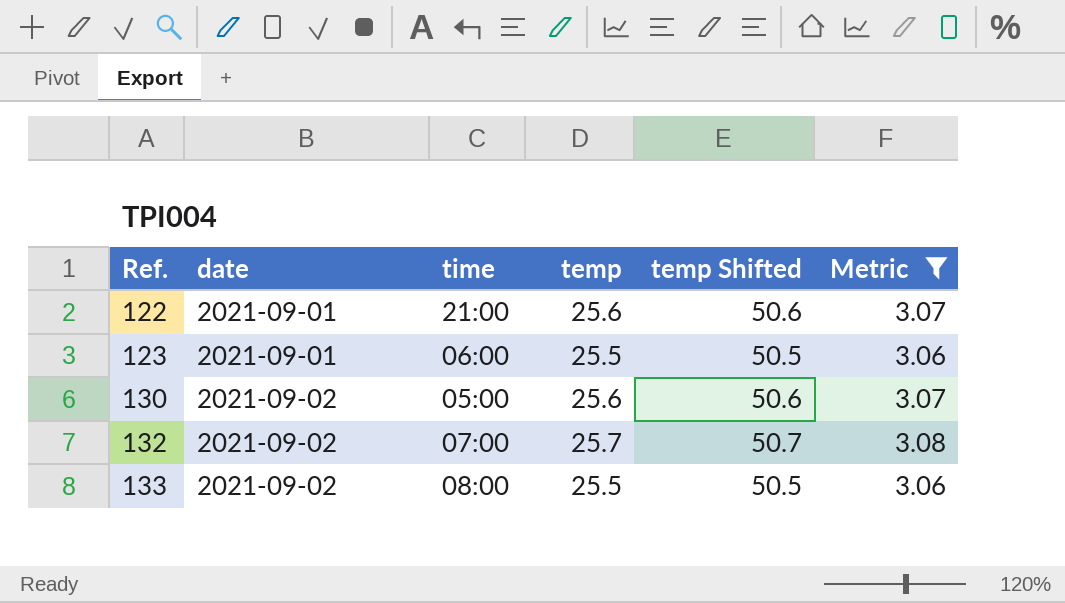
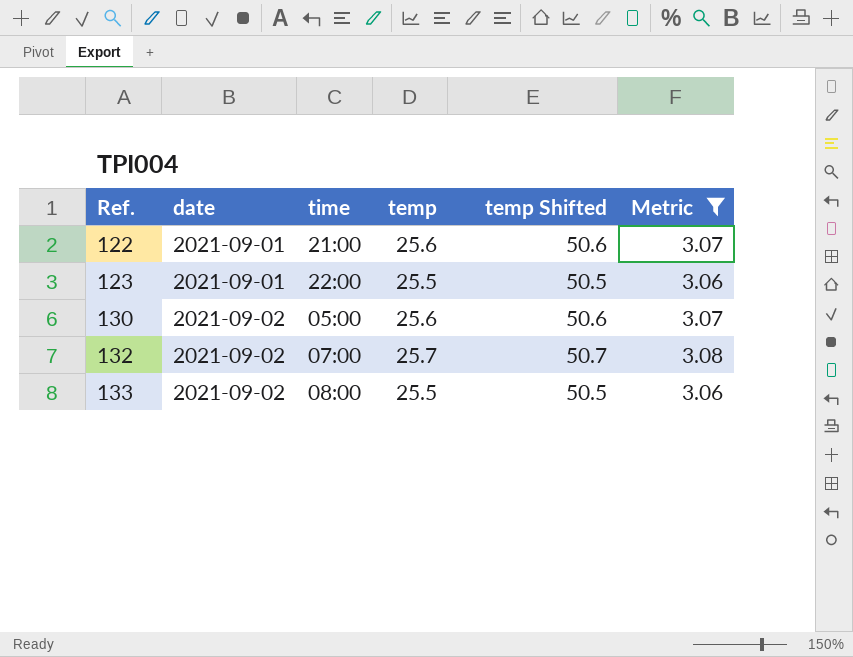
123 | time: 06:00 -> 22:00

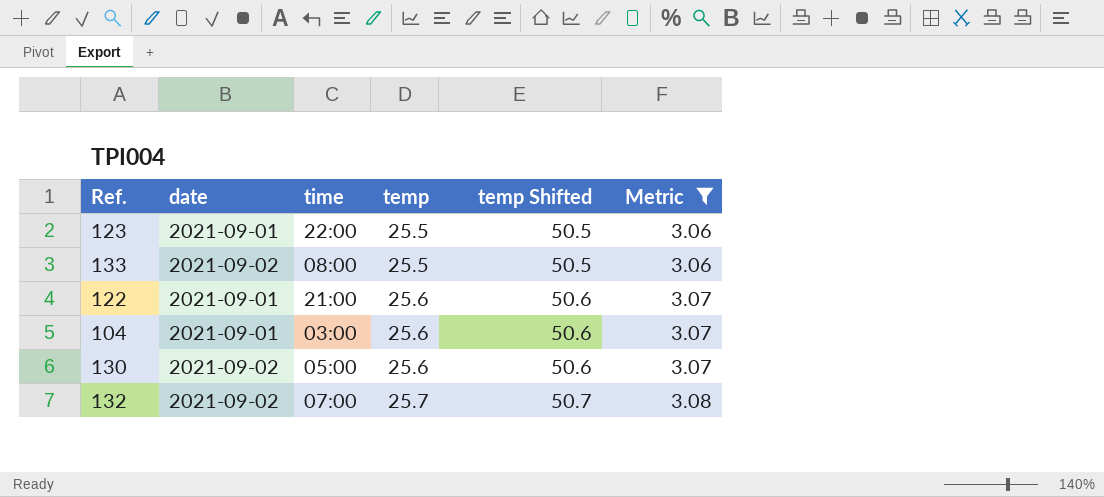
row order: Ref. ascending -> temp ascending
row 104: none -> 2021-09-01 | 03:00 | 25.6 | 50.6 | 3.07

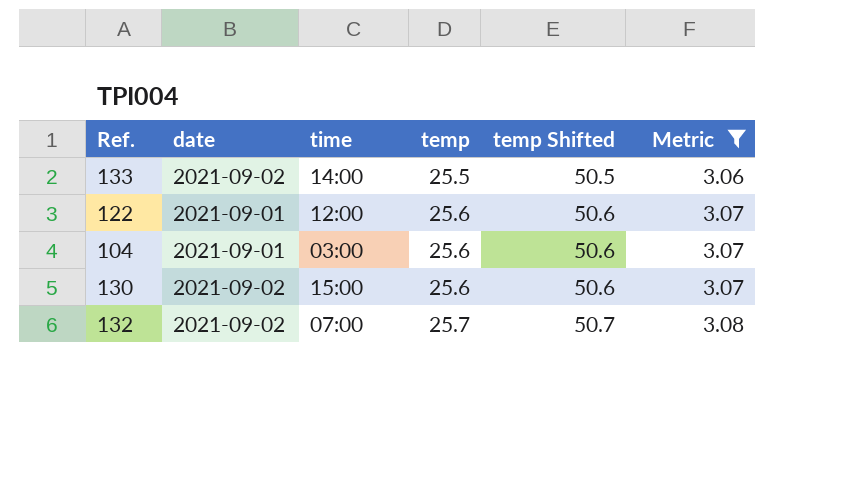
row 123: 2021-09-01 | 22:00 | 25.5 | 50.5 | 3.06 -> none
133 | time: 08:00 -> 14:00
122 | time: 21:00 -> 12:00
130 | time: 05:00 -> 15:00

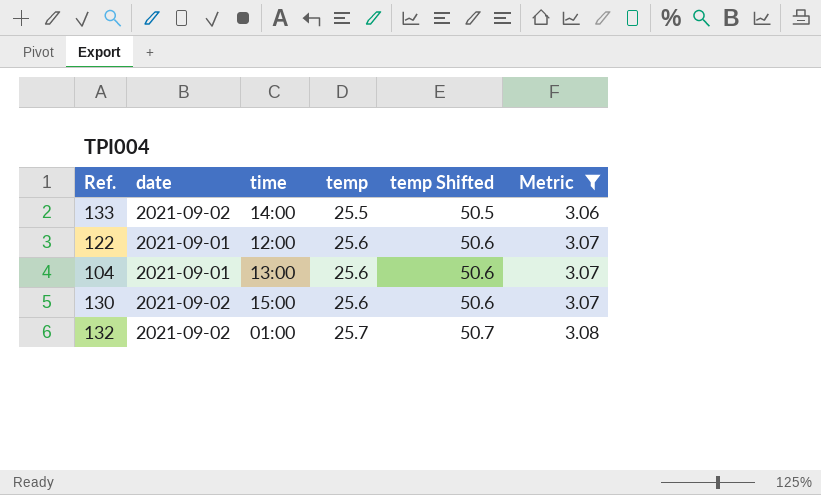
104 | time: 03:00 -> 13:00
132 | time: 07:00 -> 01:00

